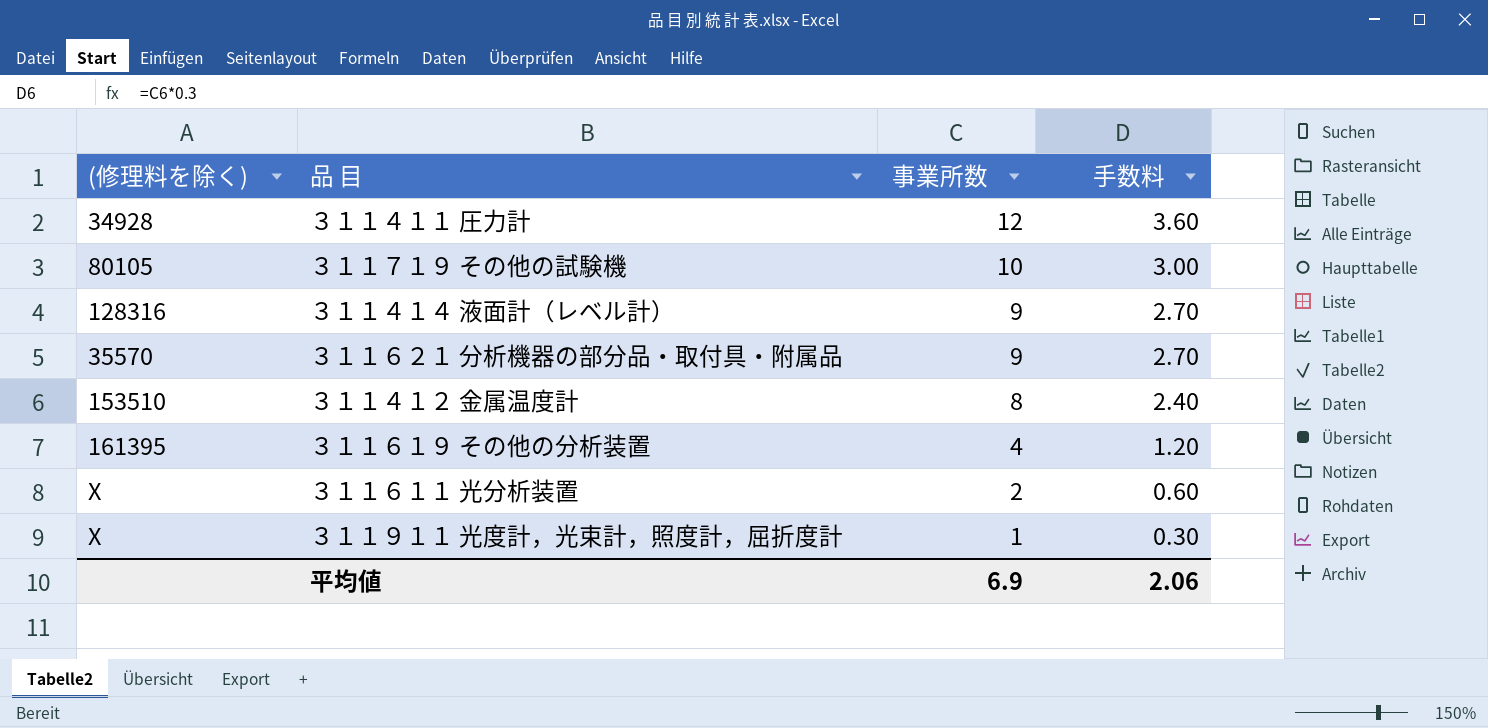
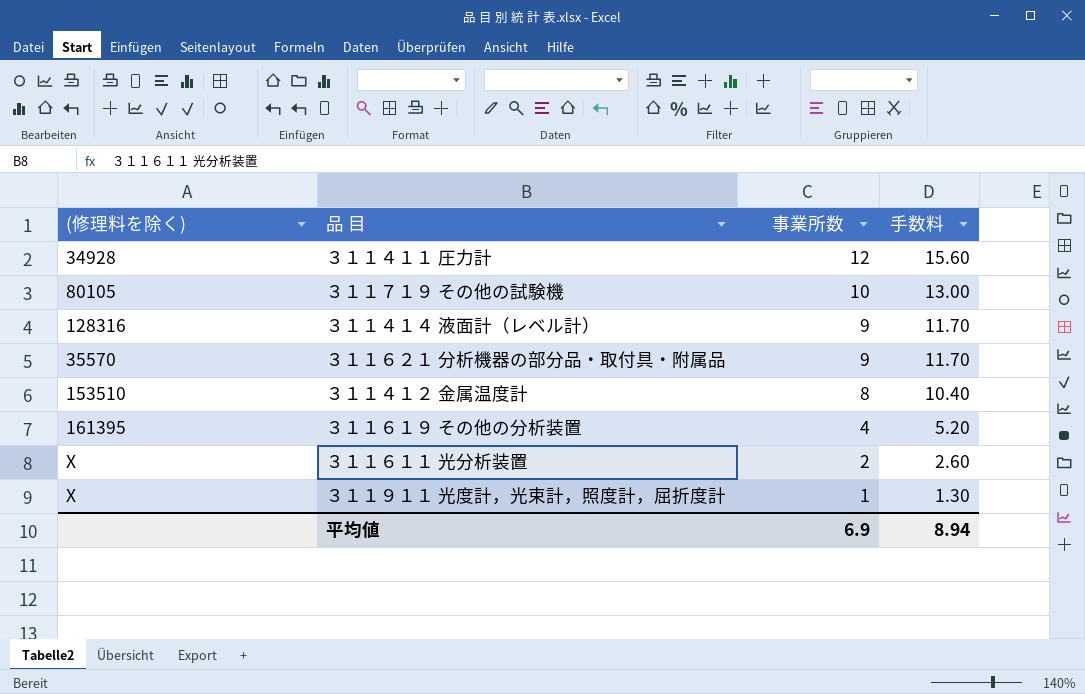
column 手数料 | formula: [事業所数] * 0.3 -> [事業所数] * 1.3
平均値 | 手数料: 2.06 -> 8.94

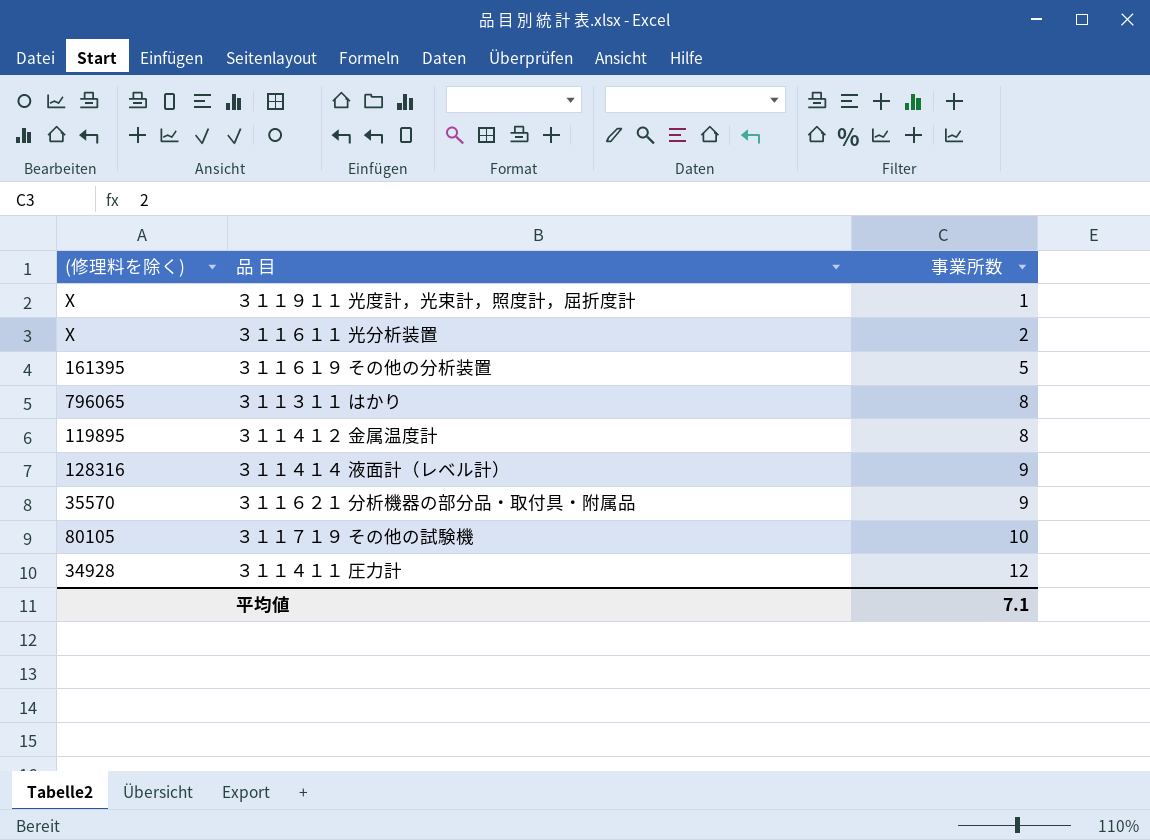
row order: 事業所数 descending -> 事業所数 ascending
column 手数料 | formula: [事業所数] * 1.3 -> none
３１１６１９ その他の分析装置 | 事業所数: 4 -> 5
row ３１１３１１ はかり: none -> 796065 | 8
３１１４１２ 金属温度計 | (修理料を除く): 153510 -> 119895
平均値 | 事業所数: 6.9 -> 7.1

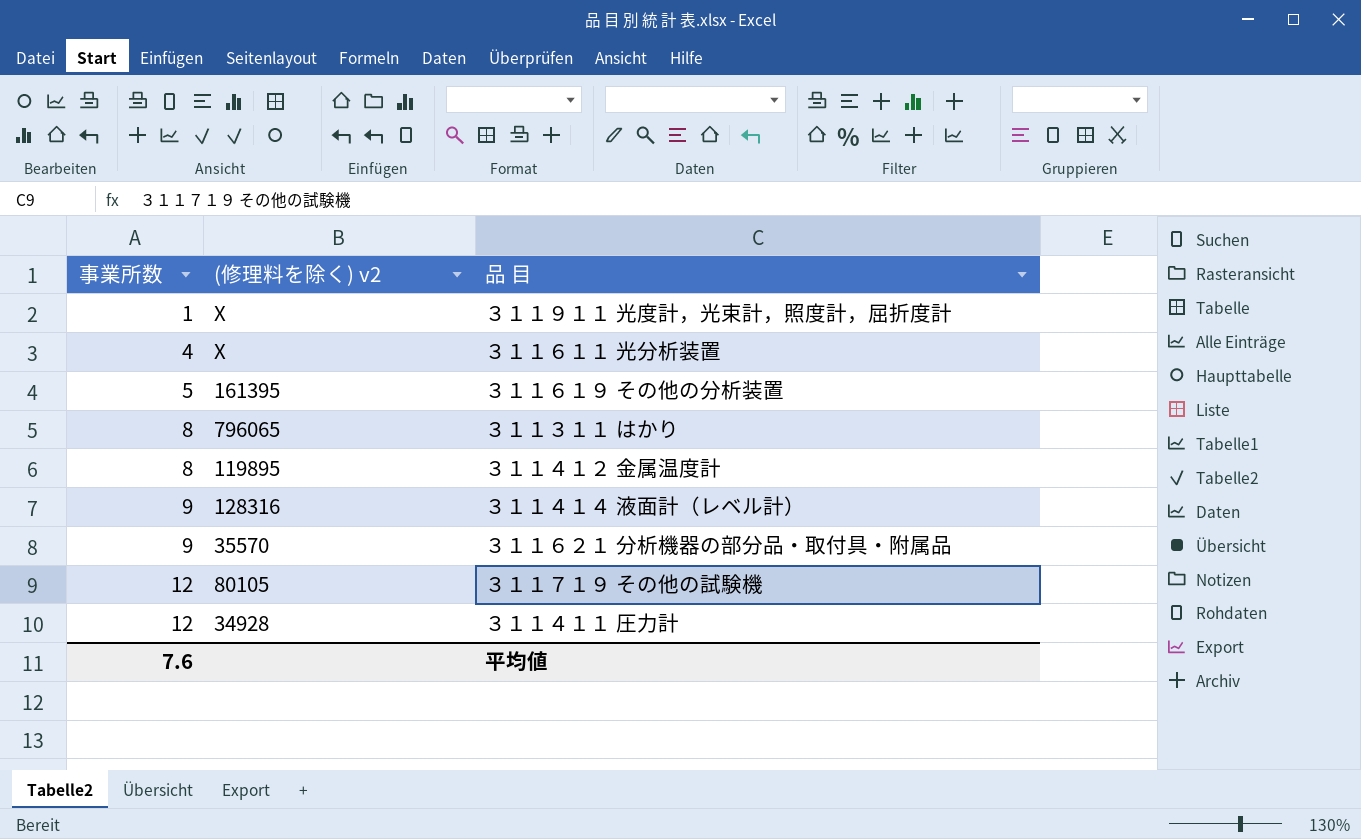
column 事業所数 | position: 3 -> 1
column name: (修理料を除く) -> (修理料を除く) v2
３１１６１１ 光分析装置 | 事業所数: 2 -> 4
３１１７１９ その他の試験機 | 事業所数: 10 -> 12
平均値 | 事業所数: 7.1 -> 7.6

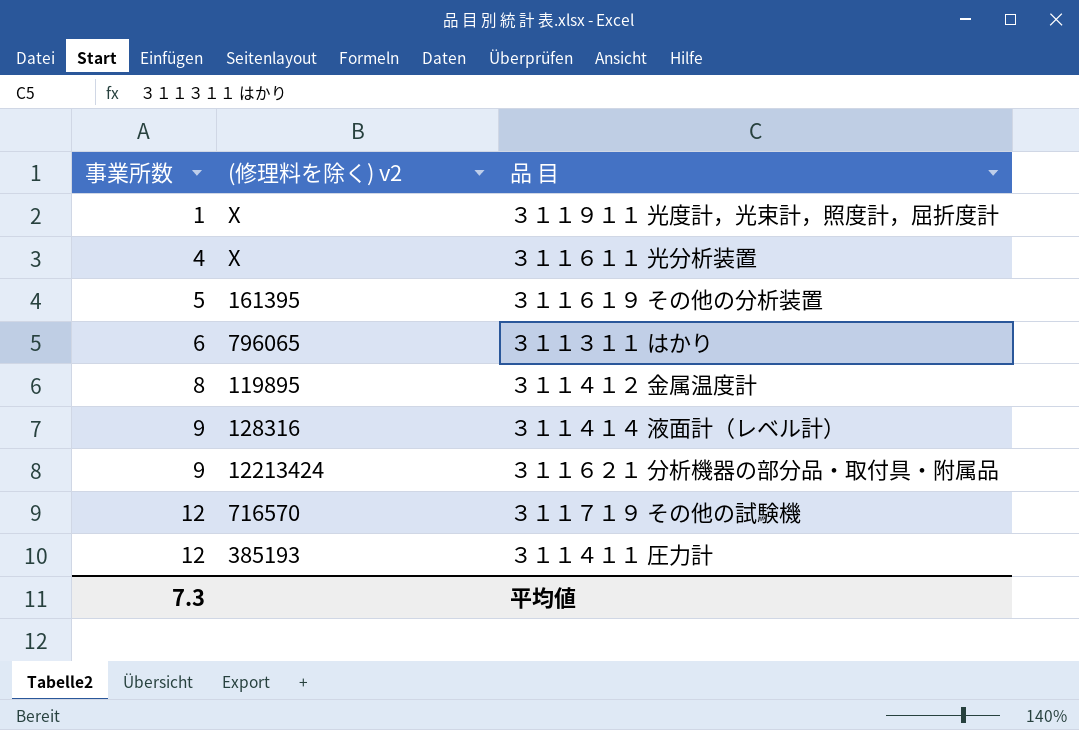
３１１３１１ はかり | 事業所数: 8 -> 6
３１１６２１ 分析機器の部分品・取付具・附属品 | (修理料を除く) v2: 35570 -> 12213424
３１１７１９ その他の試験機 | (修理料を除く) v2: 80105 -> 716570
３１１４１１ 圧力計 | (修理料を除く) v2: 34928 -> 385193
平均値 | 事業所数: 7.6 -> 7.3

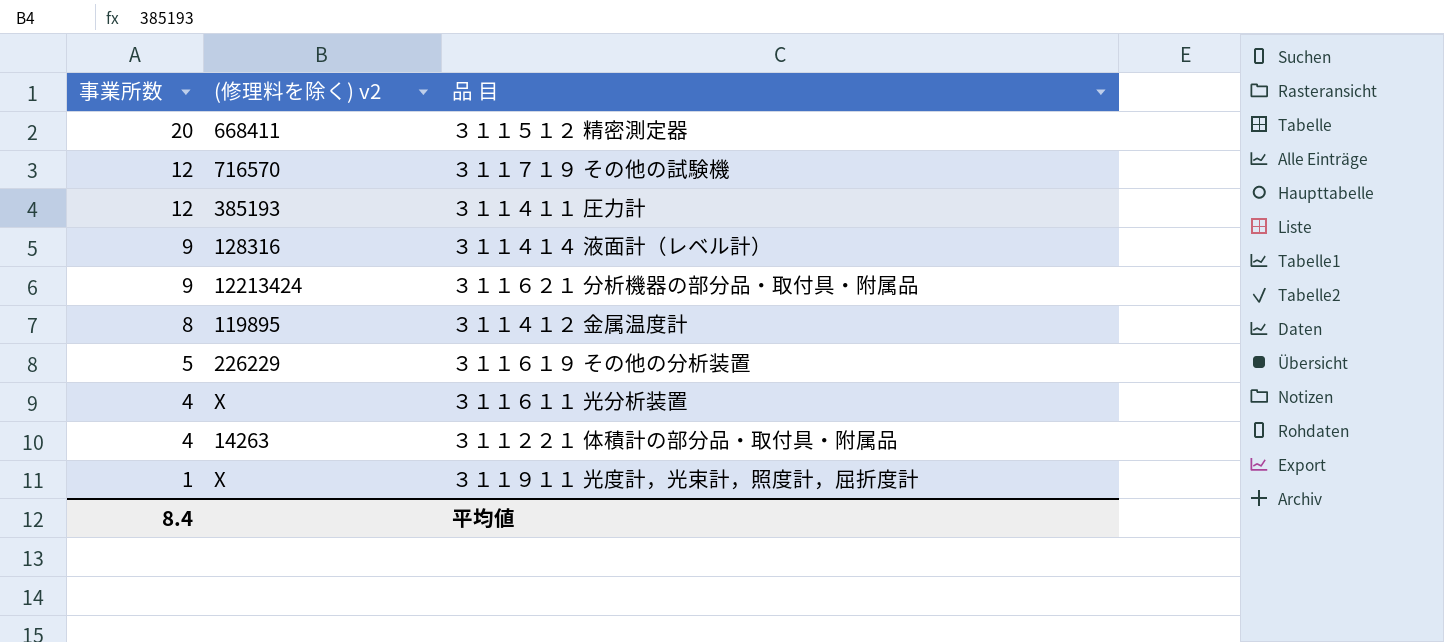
row order: 事業所数 ascending -> 事業所数 descending
row ３１１３１１ はかり: 6 | 796065 -> none
row ３１１５１２ 精密測定器: none -> 20 | 668411
３１１６１９ その他の分析装置 | (修理料を除く) v2: 161395 -> 226229
row ３１１２２１ 体積計の部分品・取付具・附属品: none -> 4 | 14263
平均値 | 事業所数: 7.3 -> 8.4

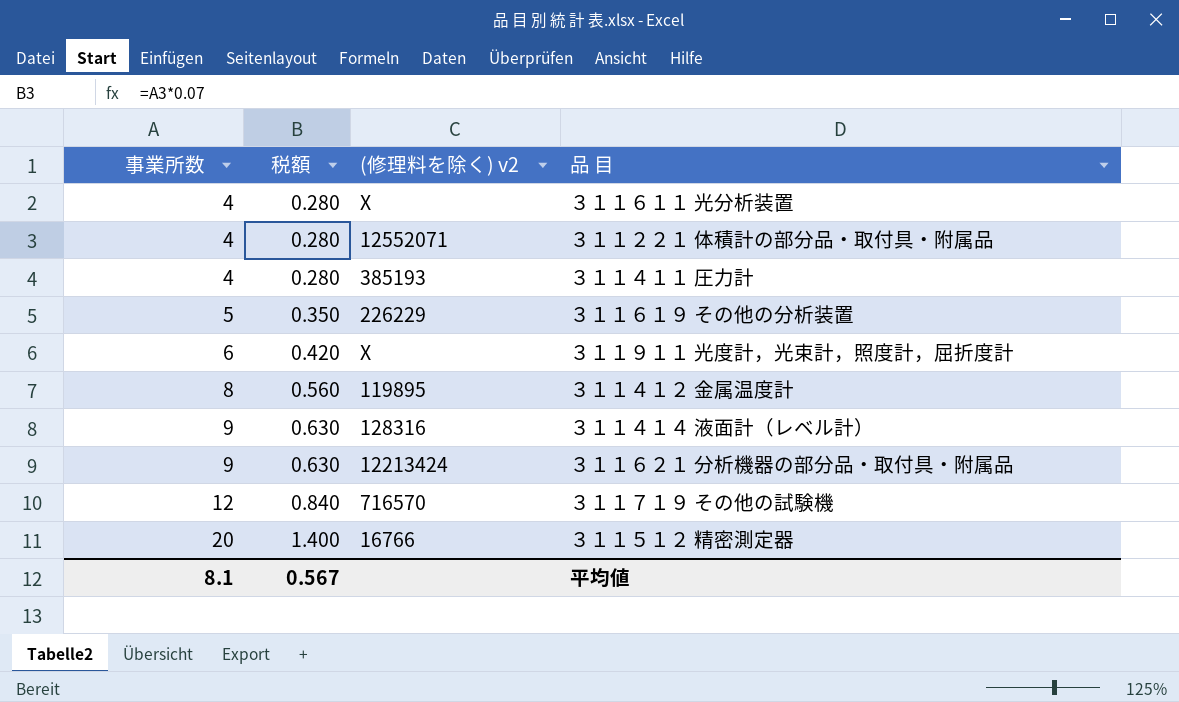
row order: 事業所数 descending -> 事業所数 ascending
column 税額 | formula: none -> [事業所数] * 0.07
３１１２２１ 体積計の部分品・取付具・附属品 | (修理料を除く) v2: 14263 -> 12552071
３１１４１１ 圧力計 | 事業所数: 12 -> 4
３１１９１１ 光度計，光束計，照度計，屈折度計 | 事業所数: 1 -> 6
３１１５１２ 精密測定器 | (修理料を除く) v2: 668411 -> 16766
平均値 | 事業所数: 8.4 -> 8.1

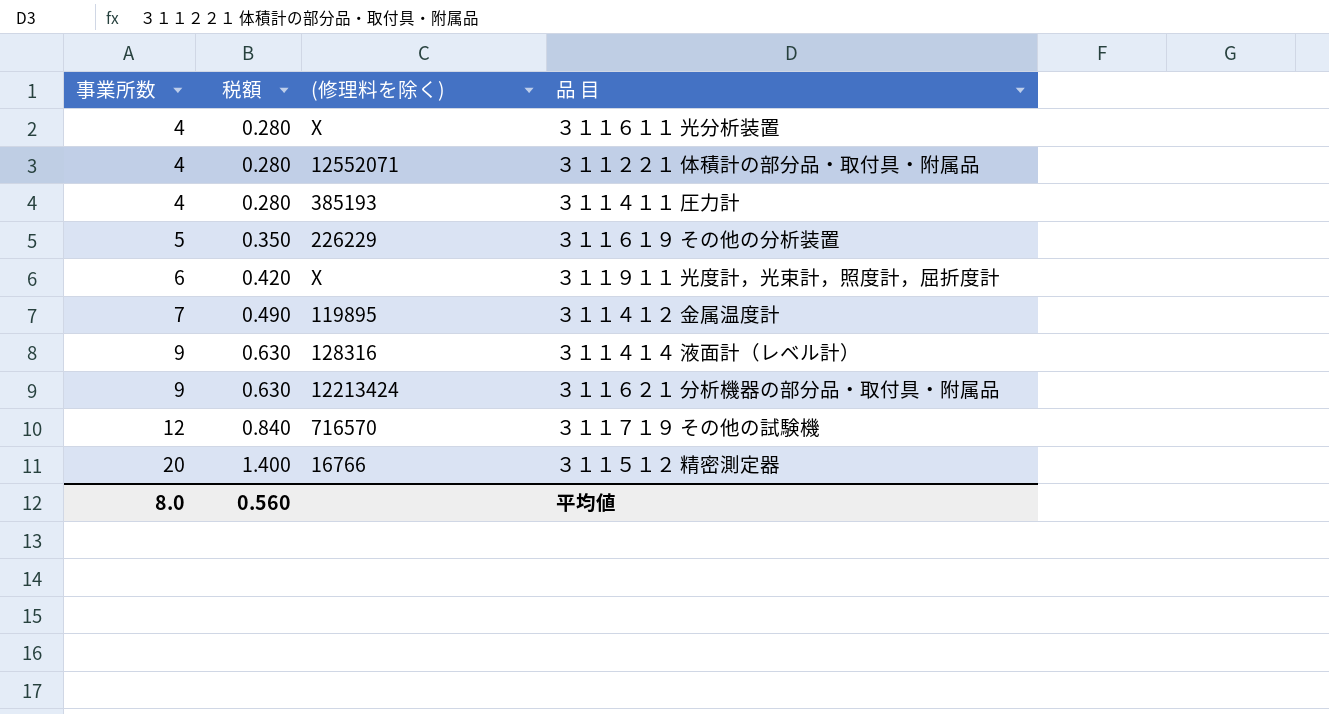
column name: (修理料を除く) v2 -> (修理料を除く)
３１１４１２ 金属温度計 | 事業所数: 8 -> 7
３１１４１２ 金属温度計 | 税額: 0.560 -> 0.490
平均値 | 事業所数: 8.1 -> 8.0
平均値 | 税額: 0.567 -> 0.560

